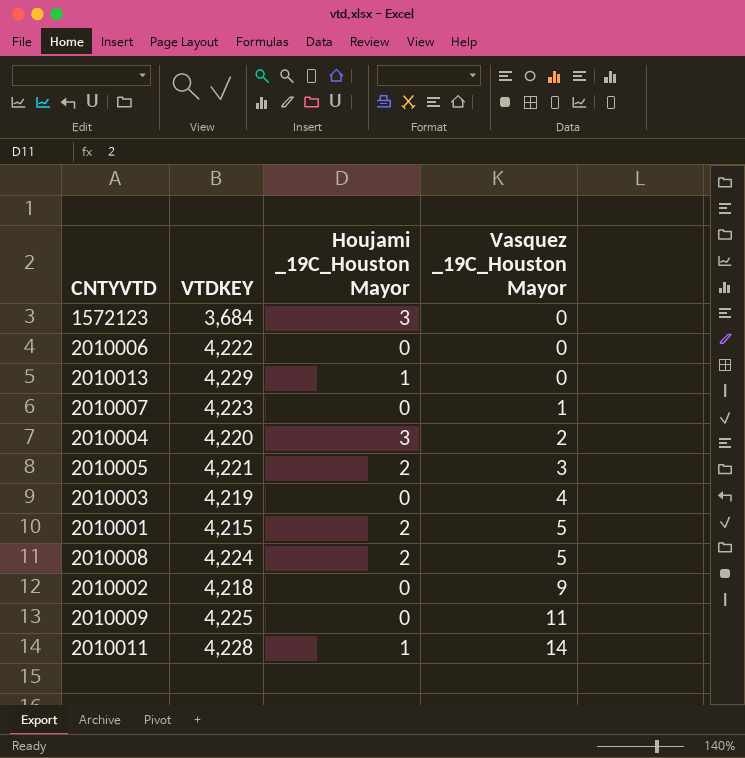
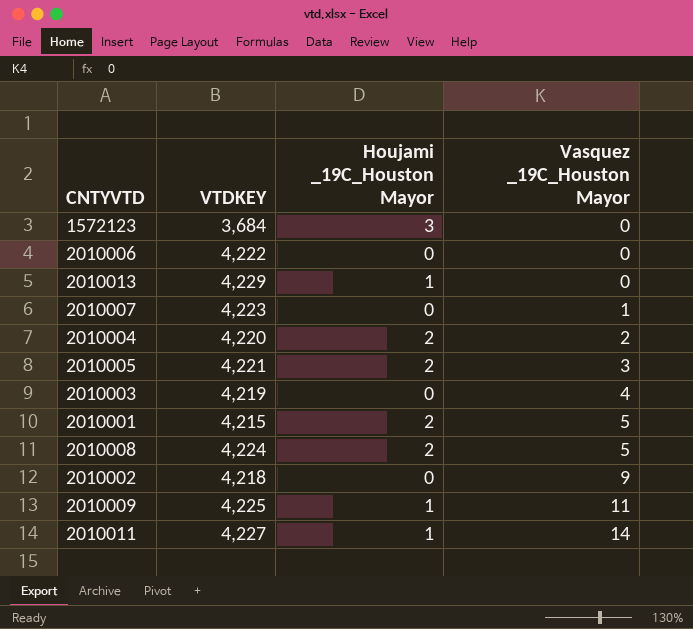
2010004 | Houjami _19C_Houston Mayor: 3 -> 2
2010009 | Houjami _19C_Houston Mayor: 0 -> 1
2010011 | VTDKEY: 4,228 -> 4,227

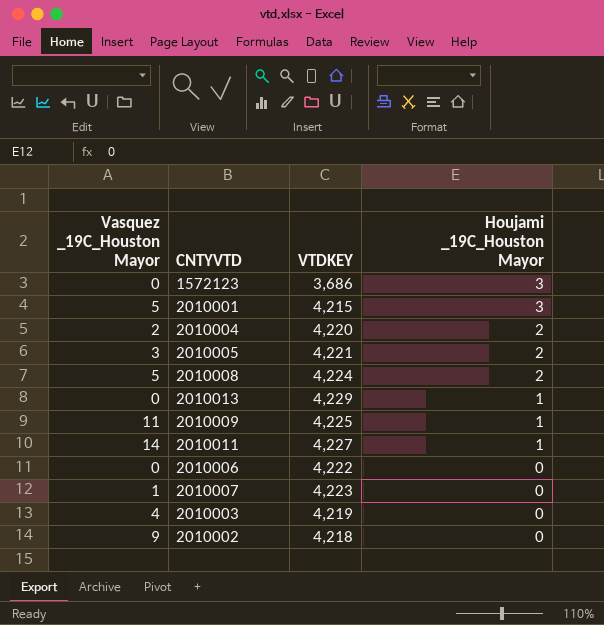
row order: Vasquez _19C_Houston Mayor ascending -> Houjami _19C_Houston Mayor descending
column Vasquez _19C_Houston Mayor | position: 4 -> 1
1572123 | VTDKEY: 3,684 -> 3,686
2010001 | Houjami _19C_Houston Mayor: 2 -> 3

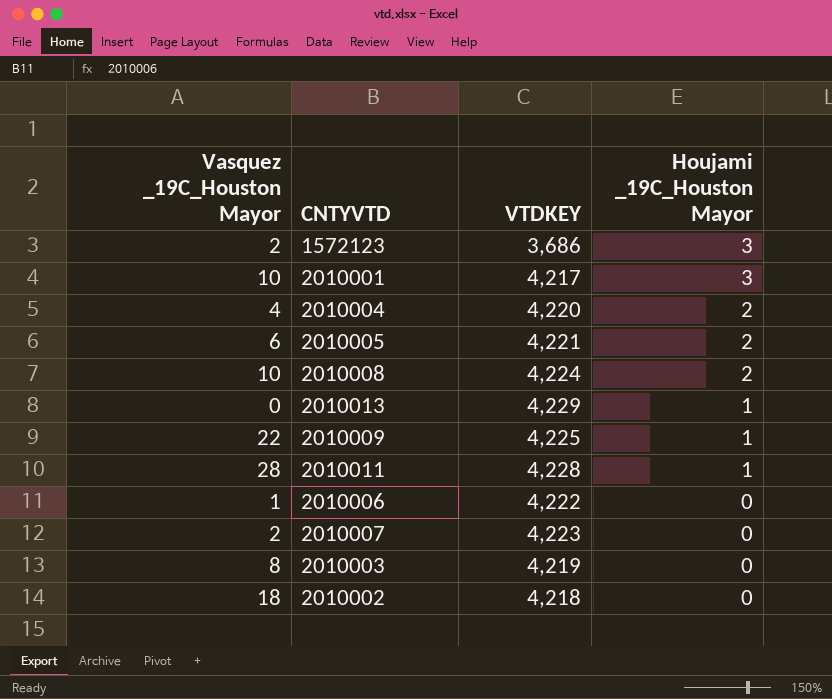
1572123 | Vasquez _19C_Houston Mayor: 0 -> 2
2010001 | Vasquez _19C_Houston Mayor: 5 -> 10
2010001 | VTDKEY: 4,215 -> 4,217
2010004 | Vasquez _19C_Houston Mayor: 2 -> 4
2010005 | Vasquez _19C_Houston Mayor: 3 -> 6
2010008 | Vasquez _19C_Houston Mayor: 5 -> 10
2010009 | Vasquez _19C_Houston Mayor: 11 -> 22
2010011 | Vasquez _19C_Houston Mayor: 14 -> 28
2010011 | VTDKEY: 4,227 -> 4,228
2010006 | Vasquez _19C_Houston Mayor: 0 -> 1
2010007 | Vasquez _19C_Houston Mayor: 1 -> 2
2010003 | Vasquez _19C_Houston Mayor: 4 -> 8
2010002 | Vasquez _19C_Houston Mayor: 9 -> 18

